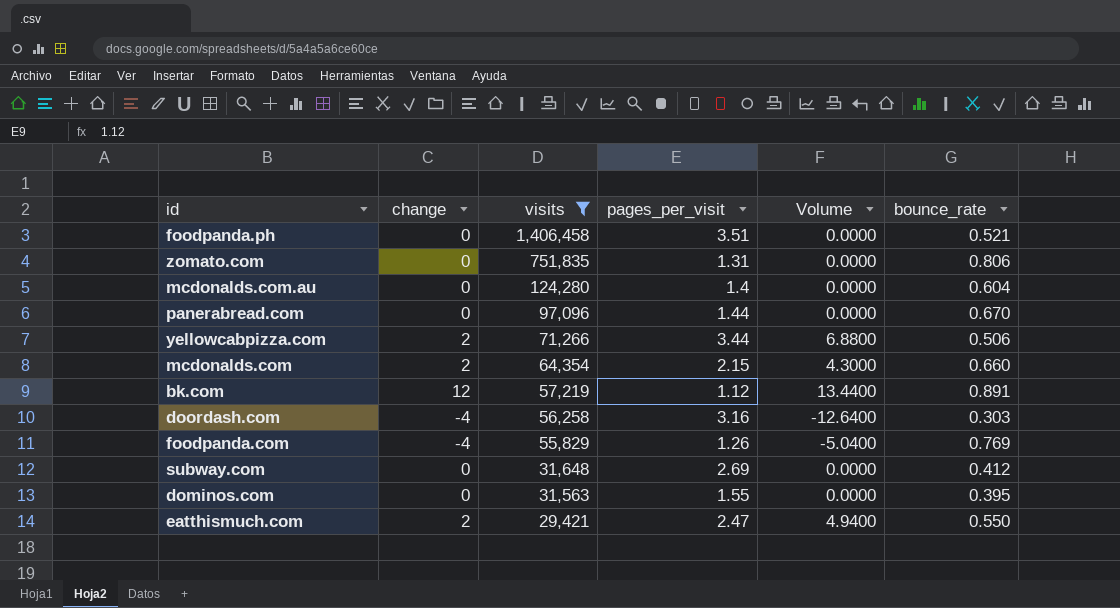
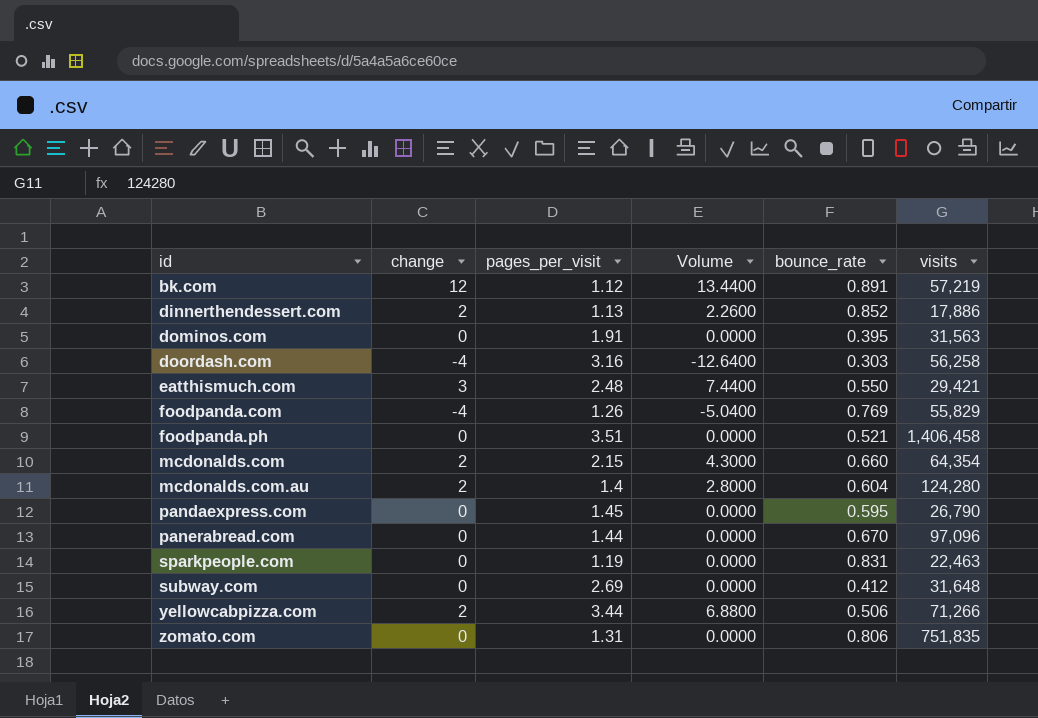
filter: visits >= 29,421 -> none
row order: visits descending -> id ascending
column visits | position: 3 -> 6
dominos.com | pages_per_visit: 1.55 -> 1.91
eatthismuch.com | change: 2 -> 3
eatthismuch.com | pages_per_visit: 2.47 -> 2.48
eatthismuch.com | Volume: 4.9400 -> 7.4400
mcdonalds.com.au | change: 0 -> 2
mcdonalds.com.au | Volume: 0.0000 -> 2.8000

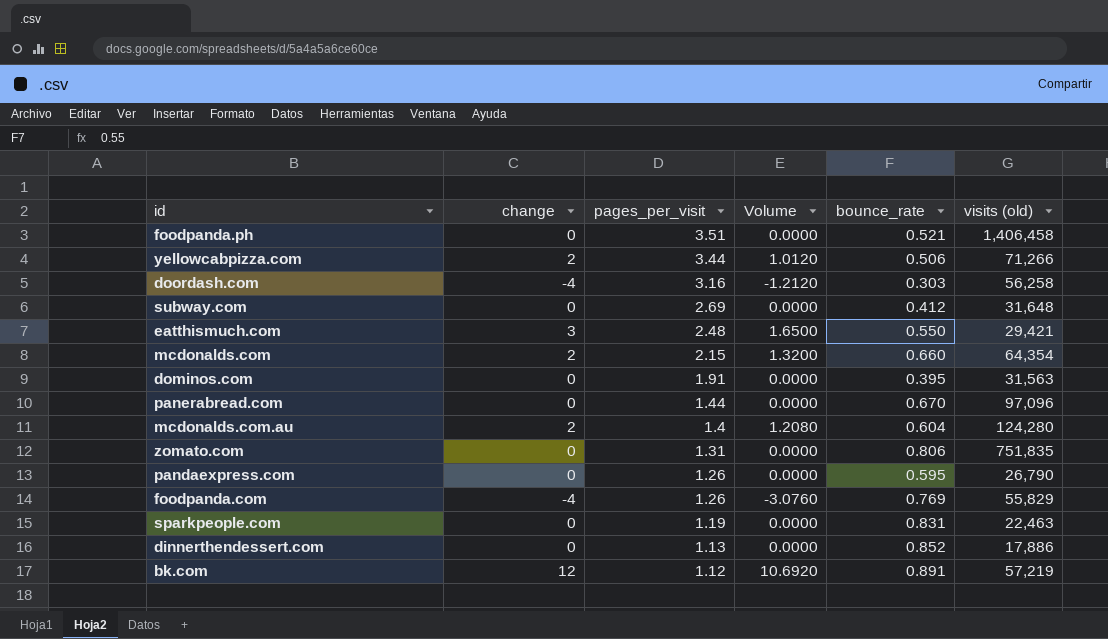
row order: id ascending -> pages_per_visit descending
column Volume | formula: [change] * [pages_per_visit] -> [change] * [bounce_rate]
column name: visits -> visits (old)
pandaexpress.com | pages_per_visit: 1.45 -> 1.26
dinnerthendessert.com | change: 2 -> 0

